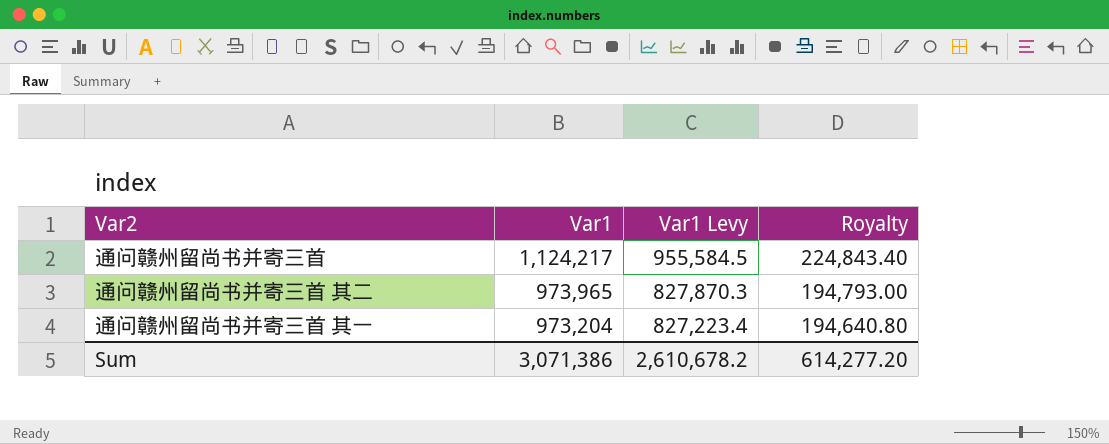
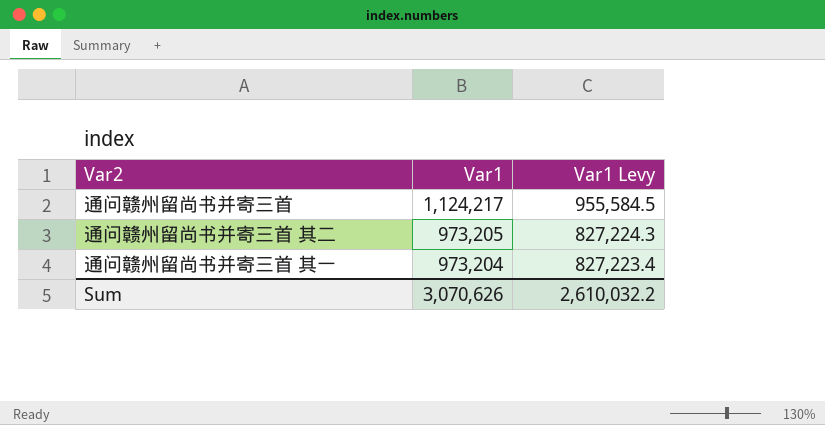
column Royalty | formula: [Var1] * 0.2 -> none
通问赣州留尚书并寄三首 其二 | Var1: 973,965 -> 973,205
通问赣州留尚书并寄三首 其二 | Var1 Levy: 827,870.3 -> 827,224.3
Sum | Var1: 3,071,386 -> 3,070,626
Sum | Var1 Levy: 2,610,678.2 -> 2,610,032.2

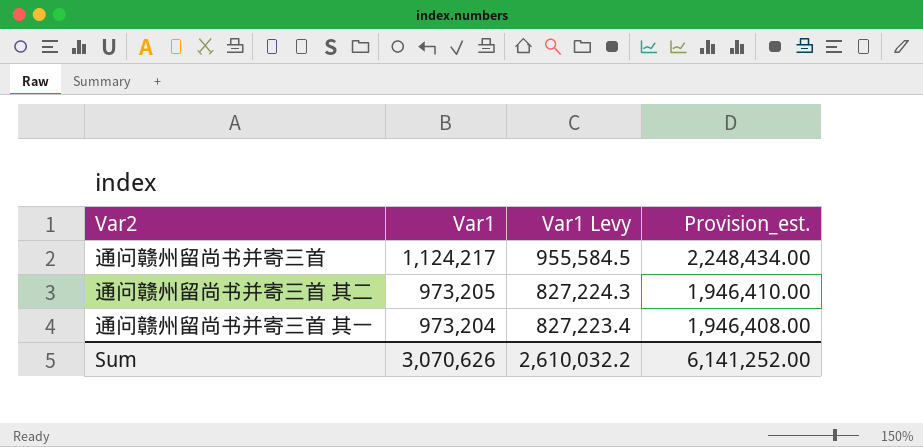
column Provision_est. | formula: none -> [Var1] * 2

